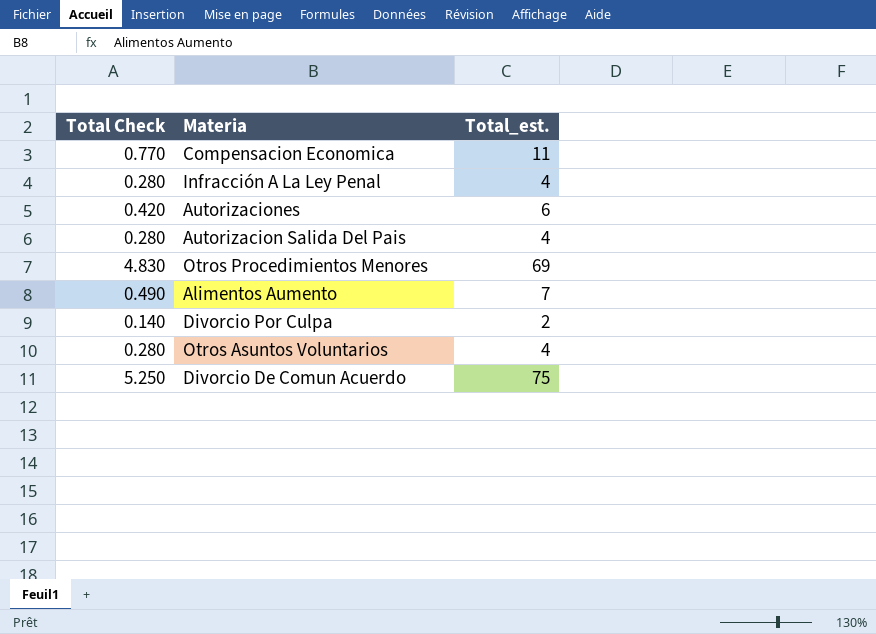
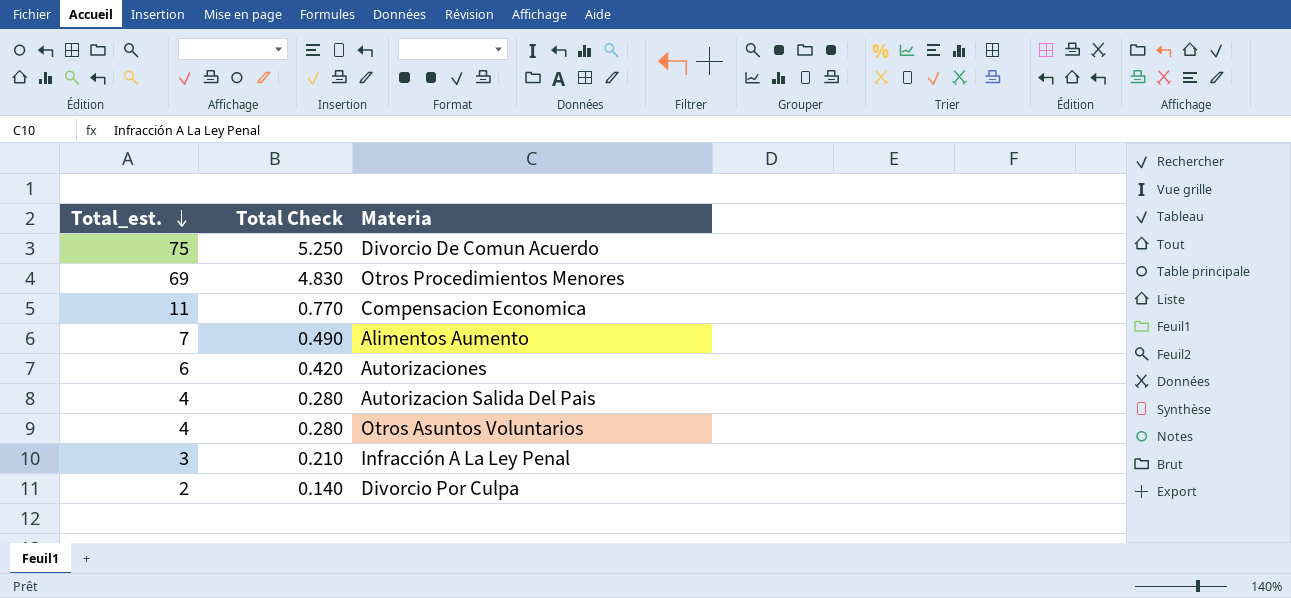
row order: none -> Total_est. descending
column Total_est. | position: 3 -> 1
Infracción A La Ley Penal | Total_est.: 4 -> 3
Infracción A La Ley Penal | Total Check: 0.280 -> 0.210

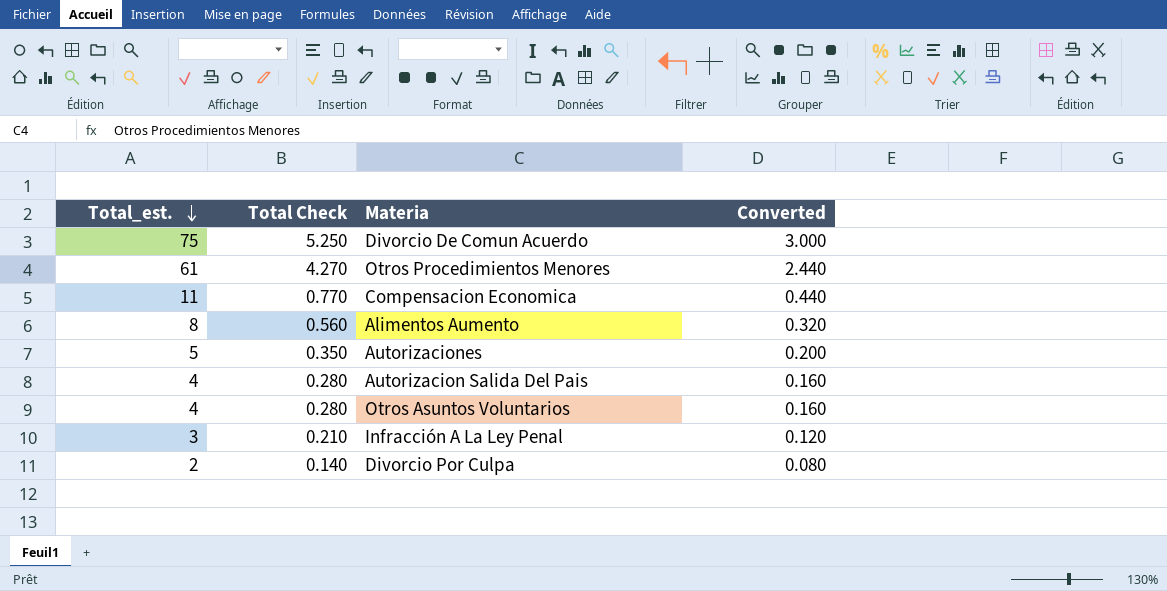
column Converted | formula: none -> [Total_est.] * 0.04
Otros Procedimientos Menores | Total_est.: 69 -> 61
Otros Procedimientos Menores | Total Check: 4.830 -> 4.270
Alimentos Aumento | Total_est.: 7 -> 8
Alimentos Aumento | Total Check: 0.490 -> 0.560
Autorizaciones | Total_est.: 6 -> 5
Autorizaciones | Total Check: 0.420 -> 0.350

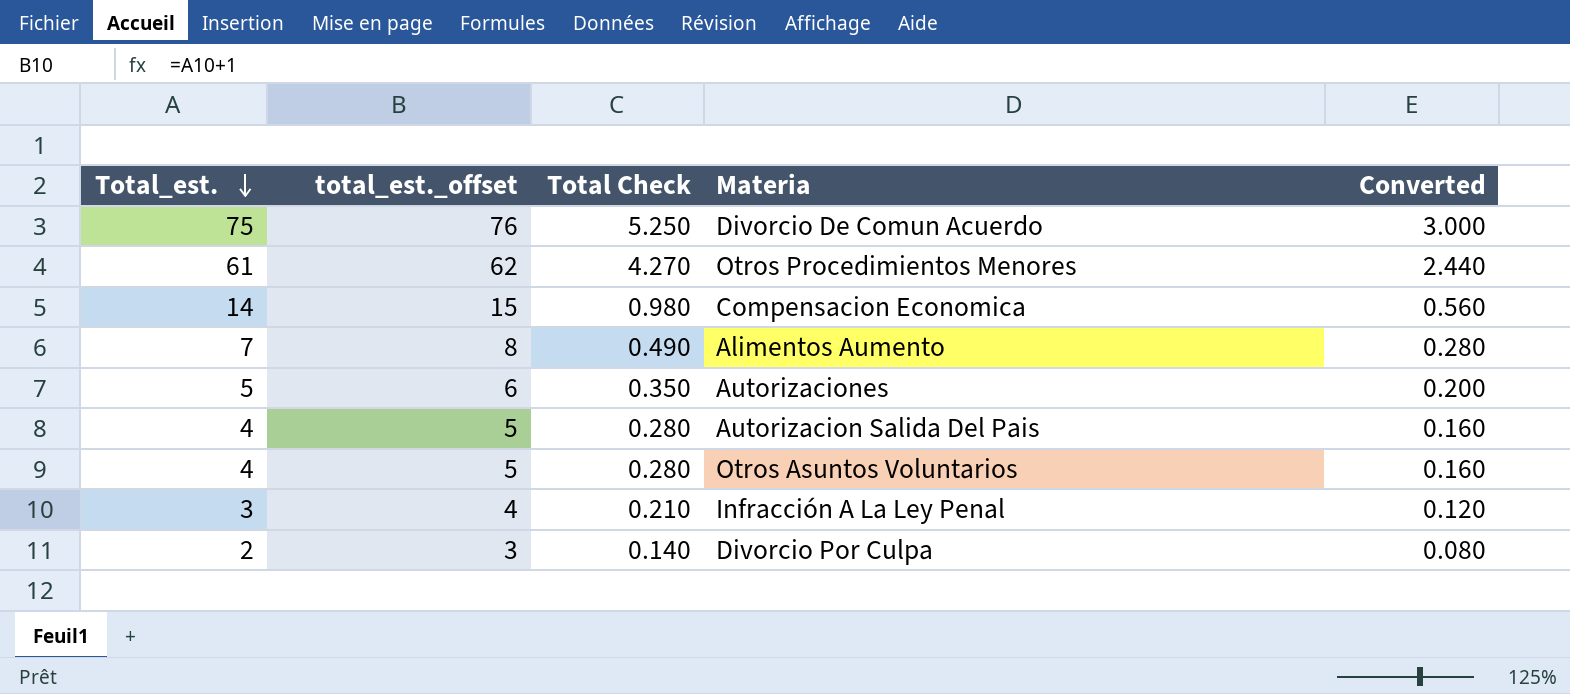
column total_est._offset | formula: none -> [Total_est.] + 1
Compensacion Economica | Total_est.: 11 -> 14
Compensacion Economica | Total Check: 0.770 -> 0.980
Compensacion Economica | Converted: 0.440 -> 0.560
Alimentos Aumento | Total_est.: 8 -> 7
Alimentos Aumento | Total Check: 0.560 -> 0.490
Alimentos Aumento | Converted: 0.320 -> 0.280

